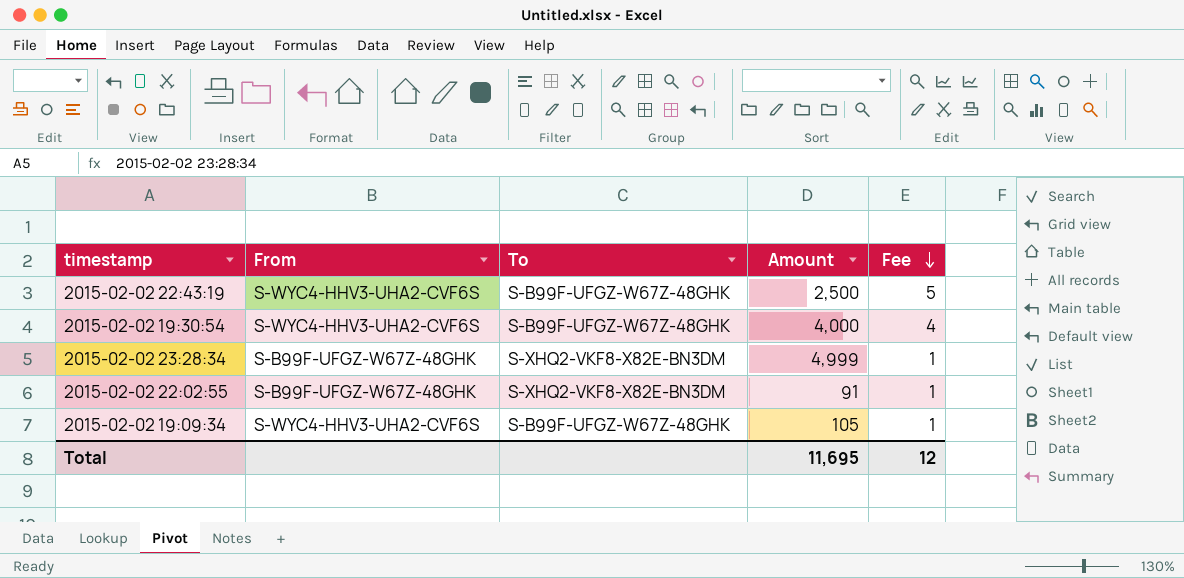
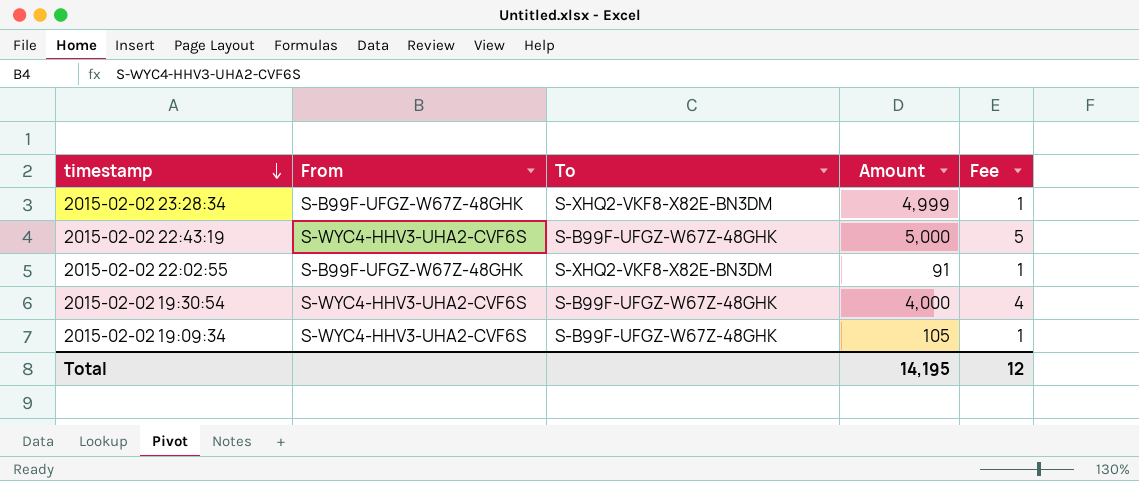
row order: Fee descending -> timestamp descending
2015-02-02 22:43:19 | Amount: 2,500 -> 5,000
Total | Amount: 11,695 -> 14,195

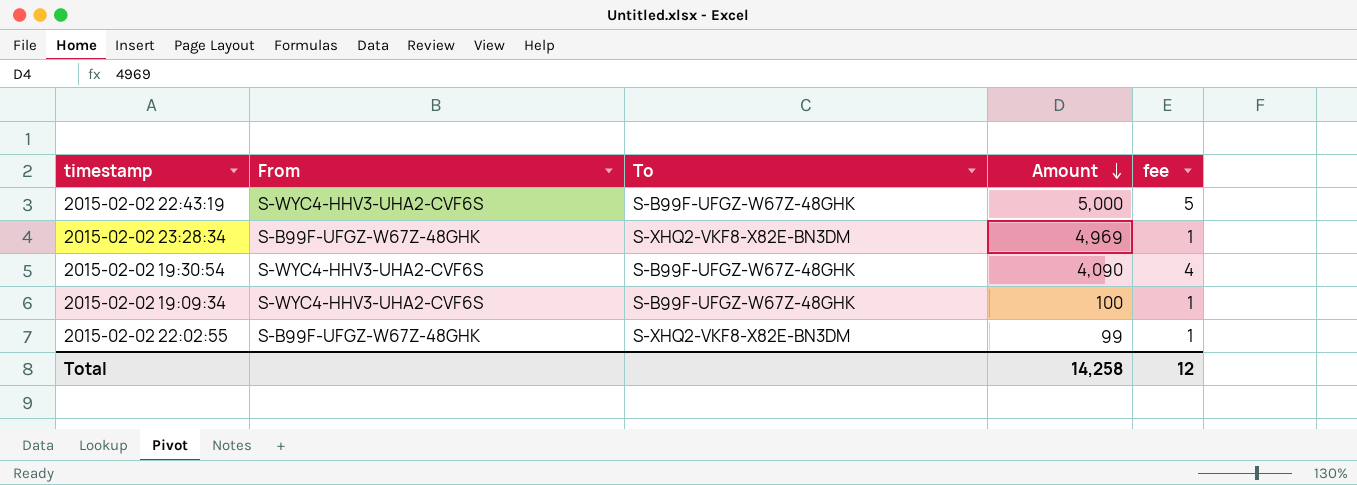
row order: timestamp descending -> Amount descending
column name: Fee -> fee
2015-02-02 23:28:34 | Amount: 4,999 -> 4,969
2015-02-02 19:30:54 | Amount: 4,000 -> 4,090
2015-02-02 19:09:34 | Amount: 105 -> 100
2015-02-02 22:02:55 | Amount: 91 -> 99
Total | Amount: 14,195 -> 14,258

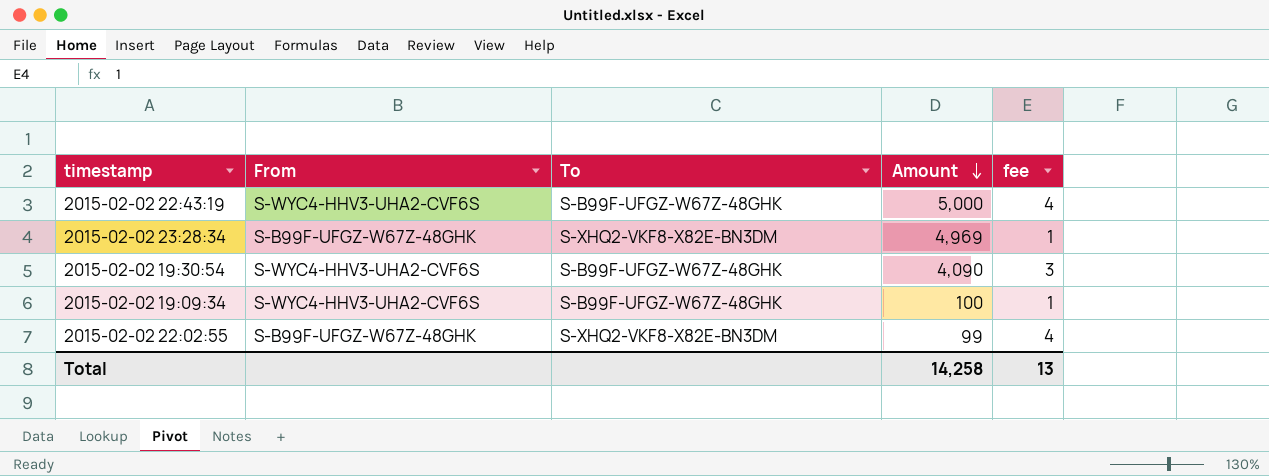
2015-02-02 22:43:19 | fee: 5 -> 4
2015-02-02 19:30:54 | fee: 4 -> 3
2015-02-02 22:02:55 | fee: 1 -> 4
Total | fee: 12 -> 13

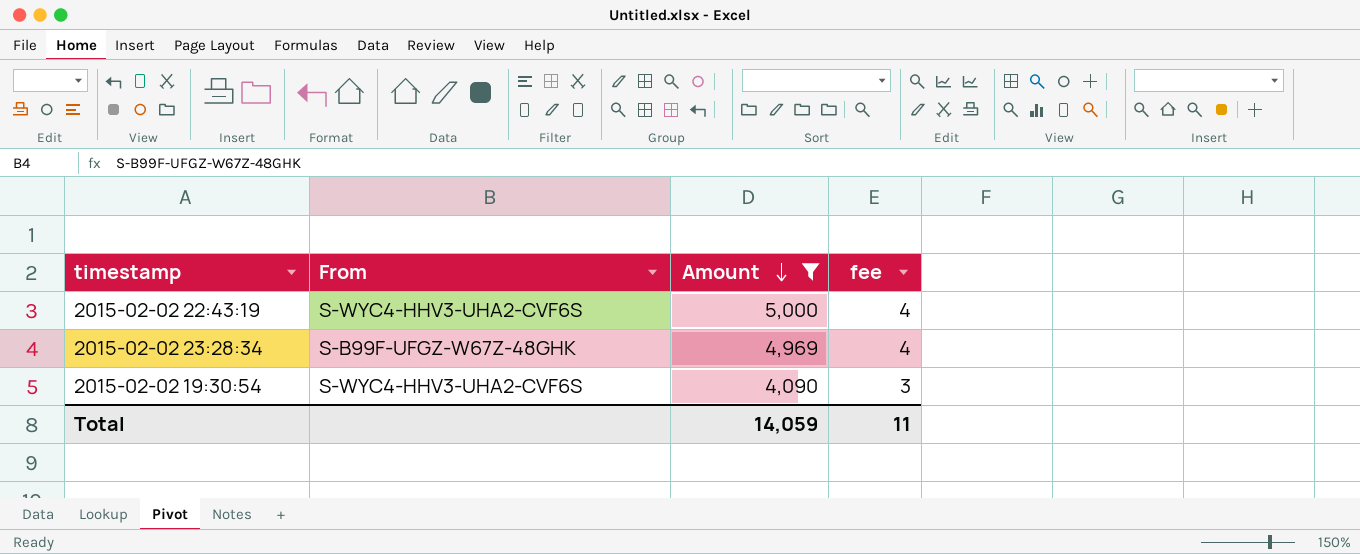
filter: none -> Amount >= 4,090
column To | position: 3 -> none
2015-02-02 23:28:34 | fee: 1 -> 4
Total | Amount: 14,258 -> 14,059
Total | fee: 13 -> 11

